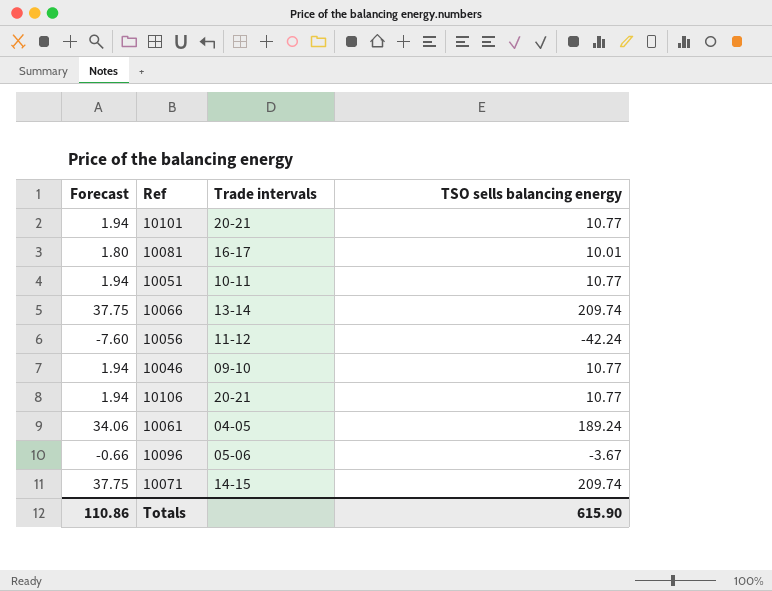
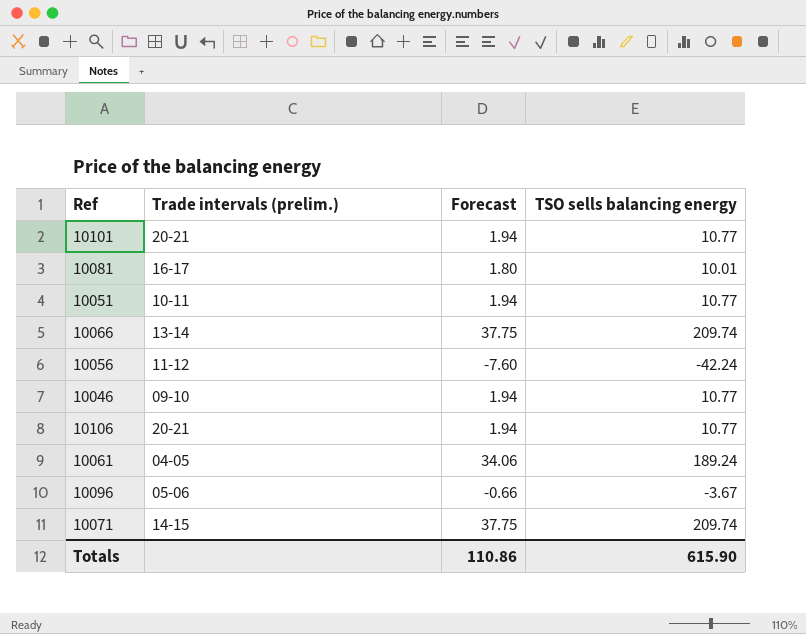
column name: Trade intervals -> Trade intervals (prelim.)
column Forecast | position: 1 -> 3

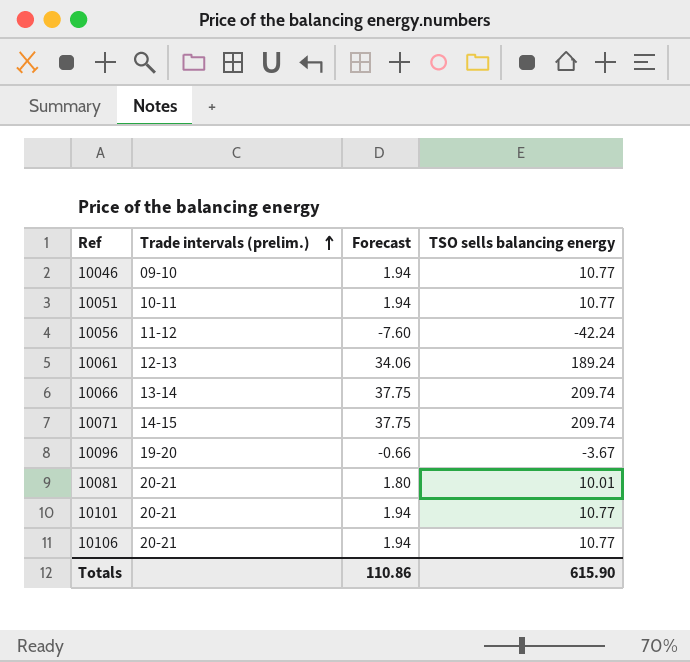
row order: none -> Trade intervals (prelim.) ascending
10061 | Trade intervals (prelim.): 04-05 -> 12-13
10096 | Trade intervals (prelim.): 05-06 -> 19-20
10081 | Trade intervals (prelim.): 16-17 -> 20-21

